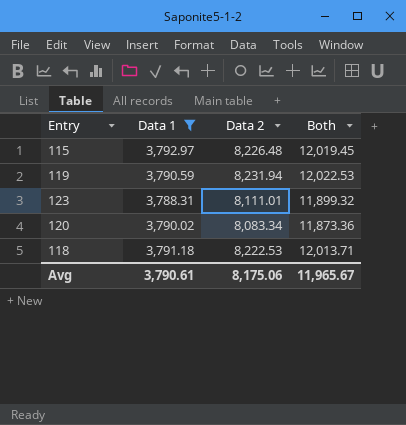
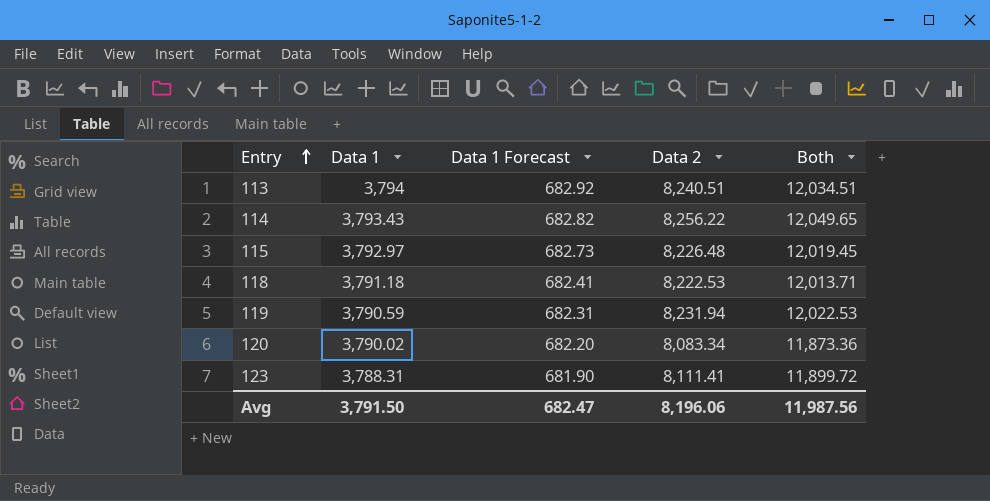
filter: Data 1 <= 3,792.97 -> none
row order: none -> Entry ascending
column Data 1 Forecast | formula: none -> [Data 1] * 0.18
123 | Data 2: 8,111.01 -> 8,111.41
123 | Both: 11,899.32 -> 11,899.72
Avg | Data 1: 3,790.61 -> 3,791.50
Avg | Data 2: 8,175.06 -> 8,196.06
Avg | Both: 11,965.67 -> 11,987.56

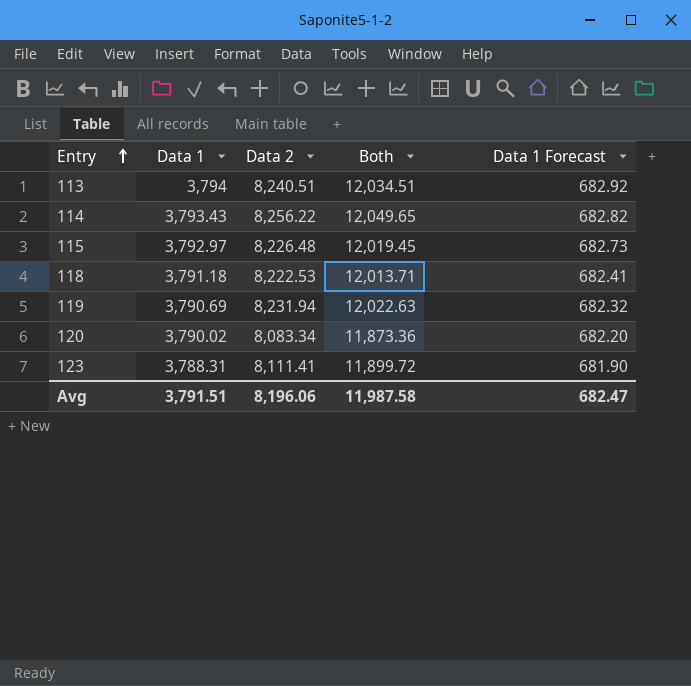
column Data 1 Forecast | position: 3 -> 5
119 | Data 1: 3,790.59 -> 3,790.69
119 | Both: 12,022.53 -> 12,022.63
119 | Data 1 Forecast: 682.31 -> 682.32
Avg | Data 1: 3,791.50 -> 3,791.51
Avg | Both: 11,987.56 -> 11,987.58

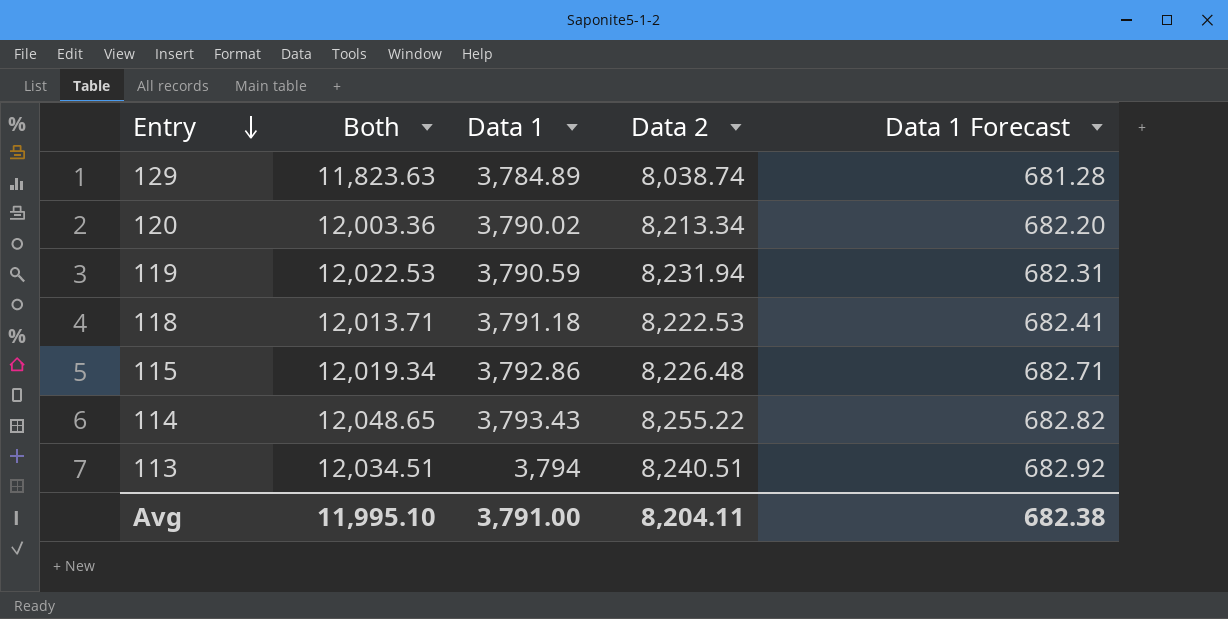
row order: Entry ascending -> Entry descending
column Both | position: 4 -> 2
row 123: 3,788.31 | 8,111.41 | 11,899.72 | 681.90 -> none
row 129: none -> 11,823.63 | 3,784.89 | 8,038.74 | 681.28
120 | Both: 11,873.36 -> 12,003.36
120 | Data 2: 8,083.34 -> 8,213.34
119 | Both: 12,022.63 -> 12,022.53
119 | Data 1: 3,790.69 -> 3,790.59
119 | Data 1 Forecast: 682.32 -> 682.31
115 | Both: 12,019.45 -> 12,019.34
115 | Data 1: 3,792.97 -> 3,792.86
115 | Data 1 Forecast: 682.73 -> 682.71
114 | Both: 12,049.65 -> 12,048.65
114 | Data 2: 8,256.22 -> 8,255.22
Avg | Both: 11,987.58 -> 11,995.10
Avg | Data 1: 3,791.51 -> 3,791.00
Avg | Data 2: 8,196.06 -> 8,204.11
Avg | Data 1 Forecast: 682.47 -> 682.38

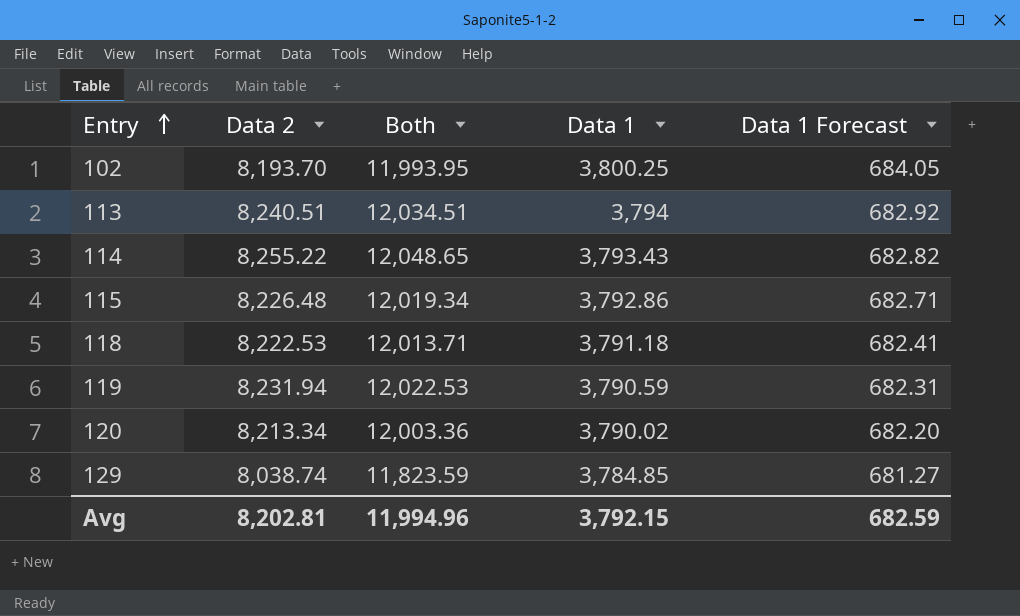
row order: Entry descending -> Entry ascending
column Data 2 | position: 4 -> 2
row 102: none -> 8,193.70 | 11,993.95 | 3,800.25 | 684.05
129 | Both: 11,823.63 -> 11,823.59
129 | Data 1: 3,784.89 -> 3,784.85
129 | Data 1 Forecast: 681.28 -> 681.27
Avg | Data 2: 8,204.11 -> 8,202.81
Avg | Both: 11,995.10 -> 11,994.96
Avg | Data 1: 3,791.00 -> 3,792.15
Avg | Data 1 Forecast: 682.38 -> 682.59

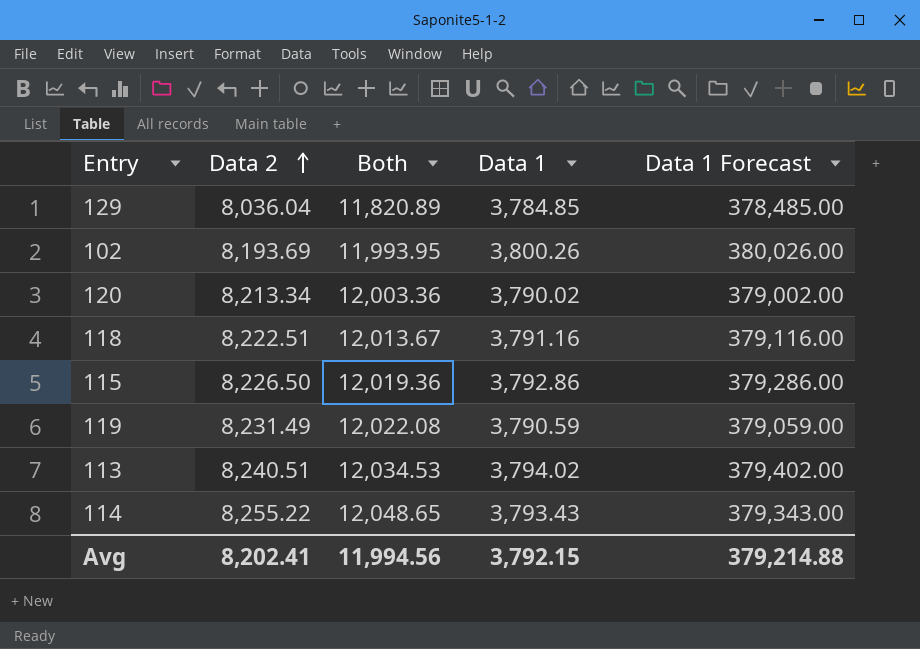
row order: Entry ascending -> Data 2 ascending
column Data 1 Forecast | formula: [Data 1] * 0.18 -> [Data 1] * 100
129 | Data 2: 8,038.74 -> 8,036.04
129 | Both: 11,823.59 -> 11,820.89
102 | Data 2: 8,193.70 -> 8,193.69
102 | Data 1: 3,800.25 -> 3,800.26
118 | Data 2: 8,222.53 -> 8,222.51
118 | Both: 12,013.71 -> 12,013.67
118 | Data 1: 3,791.18 -> 3,791.16
115 | Data 2: 8,226.48 -> 8,226.50
115 | Both: 12,019.34 -> 12,019.36
119 | Data 2: 8,231.94 -> 8,231.49
119 | Both: 12,022.53 -> 12,022.08
113 | Both: 12,034.51 -> 12,034.53
113 | Data 1: 3,794 -> 3,794.02
Avg | Data 2: 8,202.81 -> 8,202.41
Avg | Both: 11,994.96 -> 11,994.56
Avg | Data 1 Forecast: 682.59 -> 379,214.88

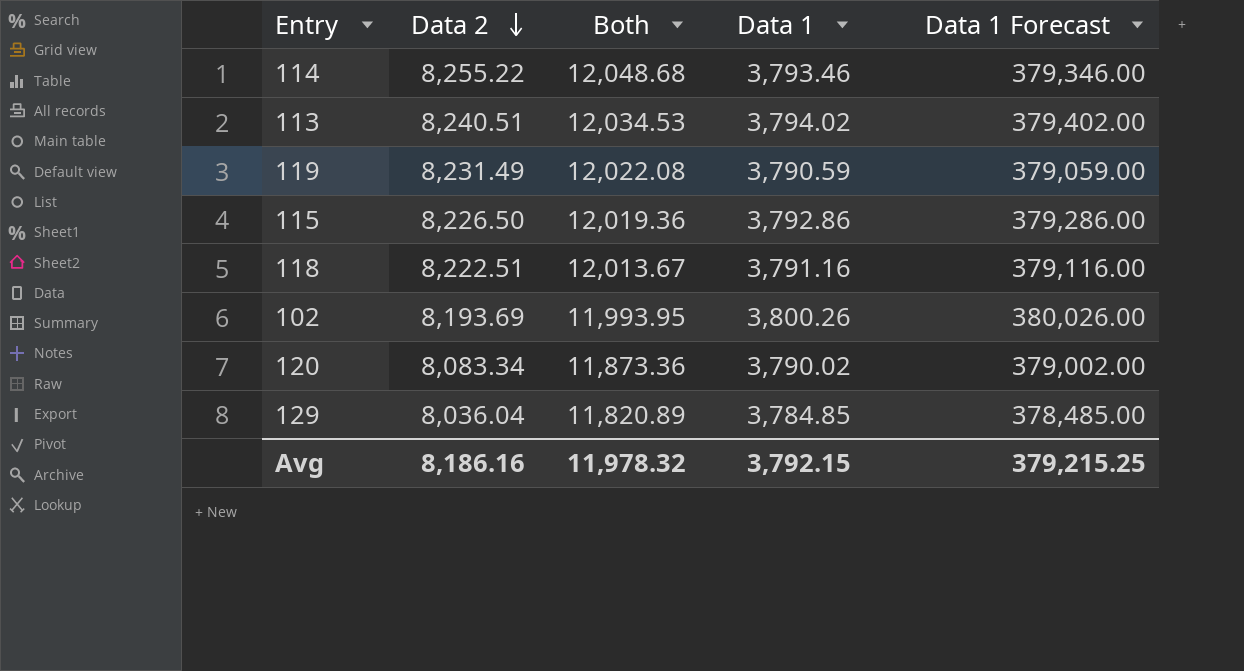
row order: Data 2 ascending -> Data 2 descending
114 | Both: 12,048.65 -> 12,048.68
114 | Data 1: 3,793.43 -> 3,793.46
114 | Data 1 Forecast: 379,343.00 -> 379,346.00
120 | Data 2: 8,213.34 -> 8,083.34
120 | Both: 12,003.36 -> 11,873.36
Avg | Data 2: 8,202.41 -> 8,186.16
Avg | Both: 11,994.56 -> 11,978.32
Avg | Data 1 Forecast: 379,214.88 -> 379,215.25

